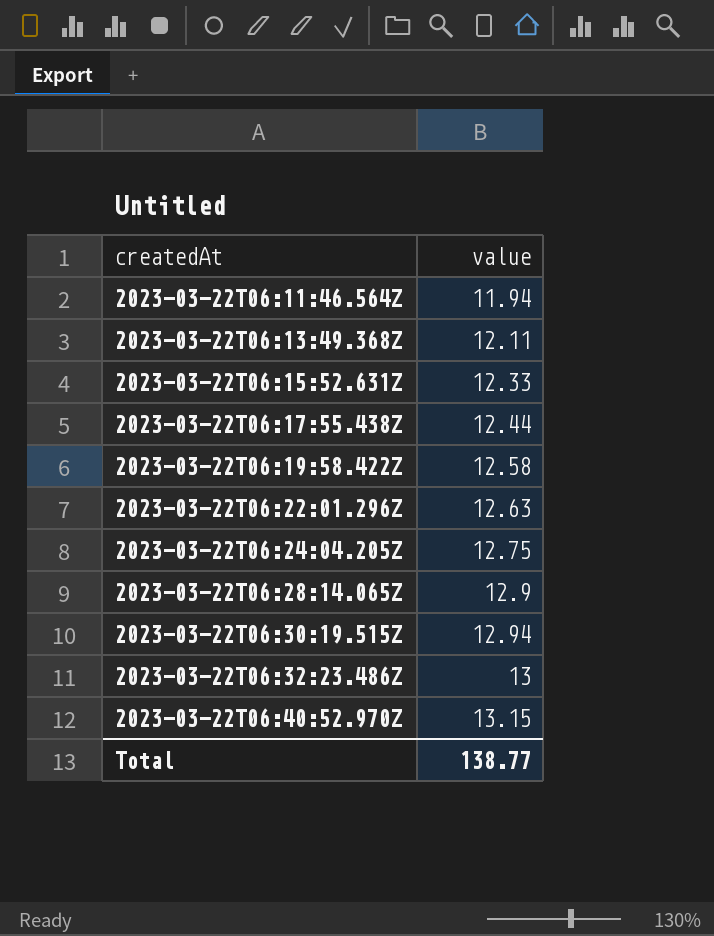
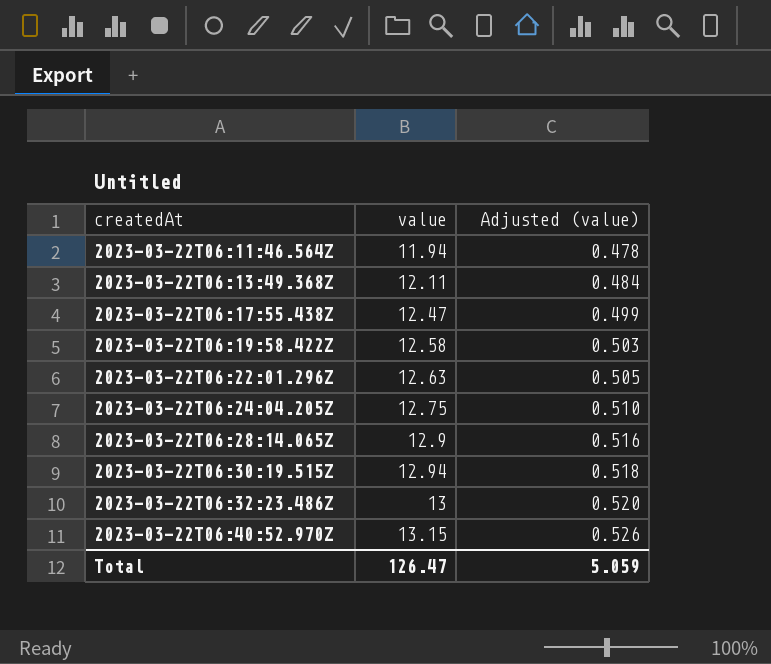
column Adjusted (value) | formula: none -> [value] * 0.04
row 2023-03-22T06:15:52.631Z: 12.33 -> none
2023-03-22T06:17:55.438Z | value: 12.44 -> 12.47
Total | value: 138.77 -> 126.47

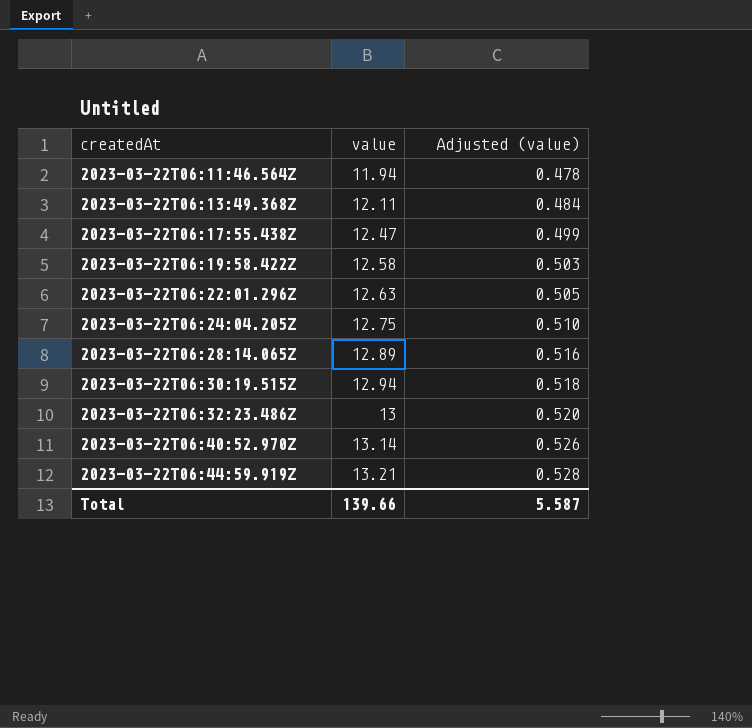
2023-03-22T06:28:14.065Z | value: 12.9 -> 12.89
2023-03-22T06:40:52.970Z | value: 13.15 -> 13.14
row 2023-03-22T06:44:59.919Z: none -> 13.21 | 0.528
Total | value: 126.47 -> 139.66
Total | Adjusted (value): 5.059 -> 5.587

